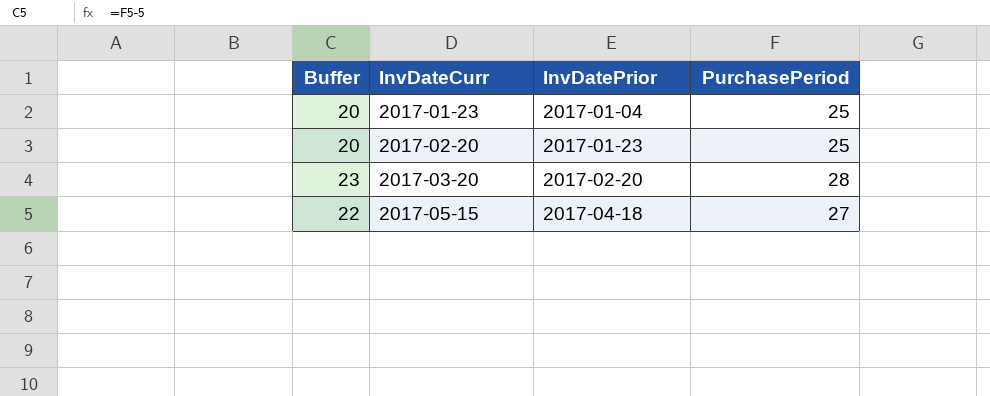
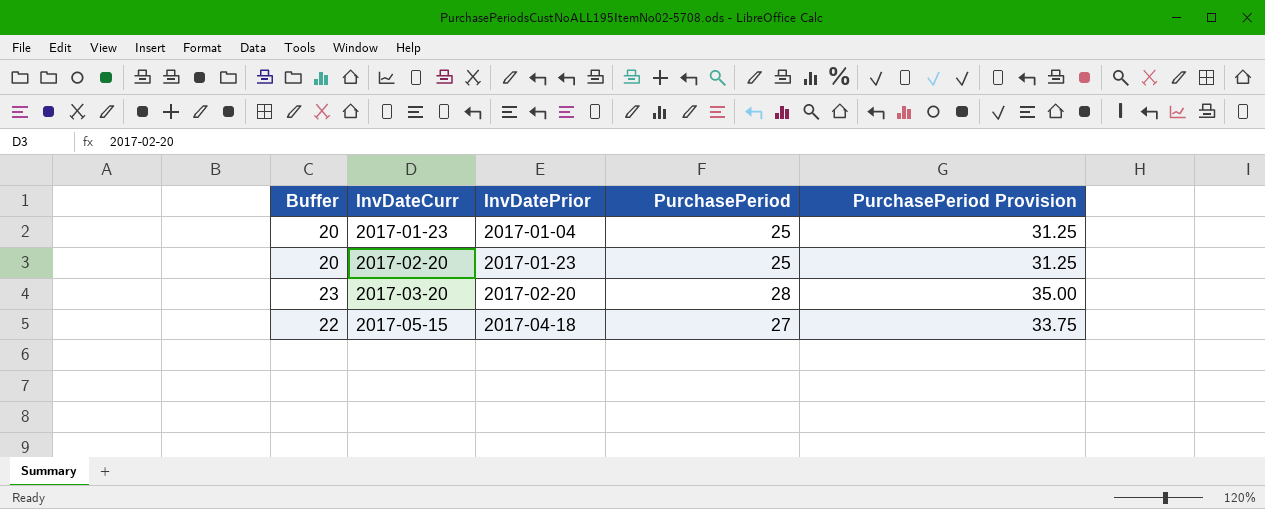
column PurchasePeriod Provision | formula: none -> [PurchasePeriod] * 1.25

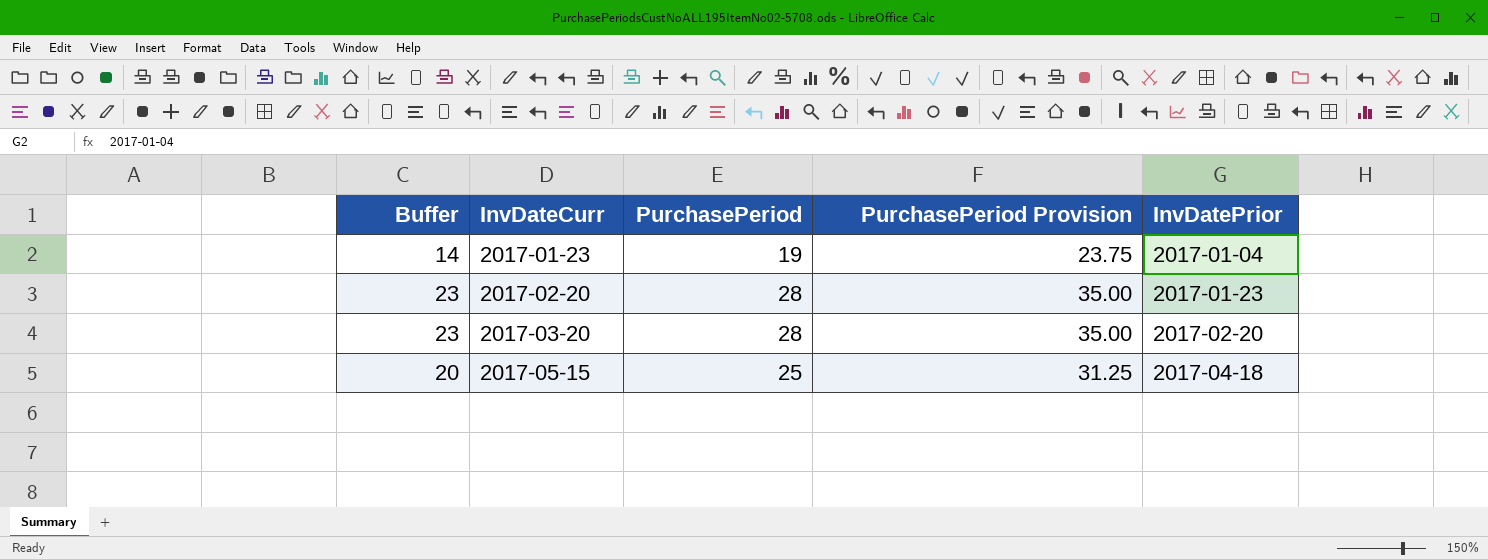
column InvDatePrior | position: 3 -> 5
2017-01-23 | Buffer: 20 -> 14
2017-01-23 | PurchasePeriod: 25 -> 19
2017-01-23 | PurchasePeriod Provision: 31.25 -> 23.75
2017-02-20 | Buffer: 20 -> 23
2017-02-20 | PurchasePeriod: 25 -> 28
2017-02-20 | PurchasePeriod Provision: 31.25 -> 35.00
2017-05-15 | Buffer: 22 -> 20
2017-05-15 | PurchasePeriod: 27 -> 25
2017-05-15 | PurchasePeriod Provision: 33.75 -> 31.25

